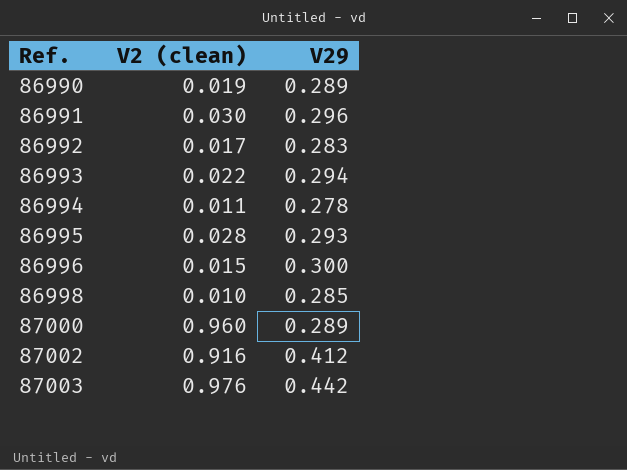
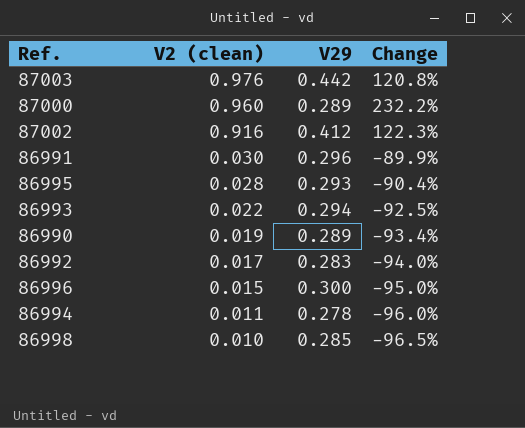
row order: Ref. ascending -> V2 (clean) descending
column Change | formula: none -> ([V2 (clean)] - [V29]) / [V29]

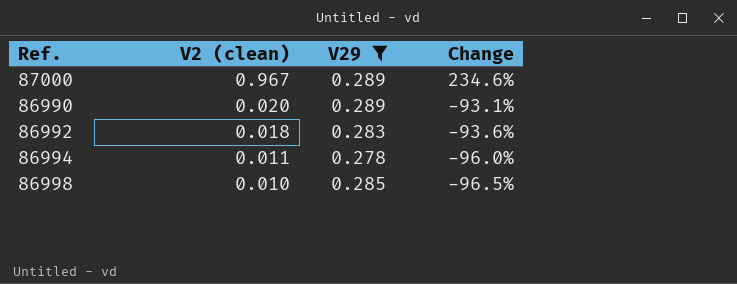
filter: none -> V29 <= 0.289
87000 | V2 (clean): 0.960 -> 0.967
87000 | Change: 232.2% -> 234.6%
86990 | V2 (clean): 0.019 -> 0.020
86990 | Change: -93.4% -> -93.1%
86992 | V2 (clean): 0.017 -> 0.018
86992 | Change: -94.0% -> -93.6%

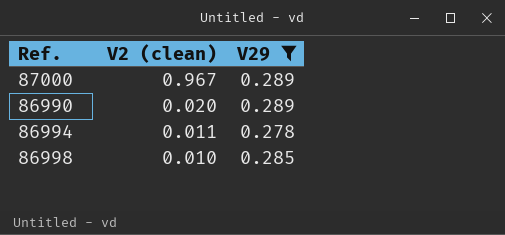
column Change | formula: ([V2 (clean)] - [V29]) / [V29] -> none
row 86992: 0.018 | 0.283 | -93.6% -> none

